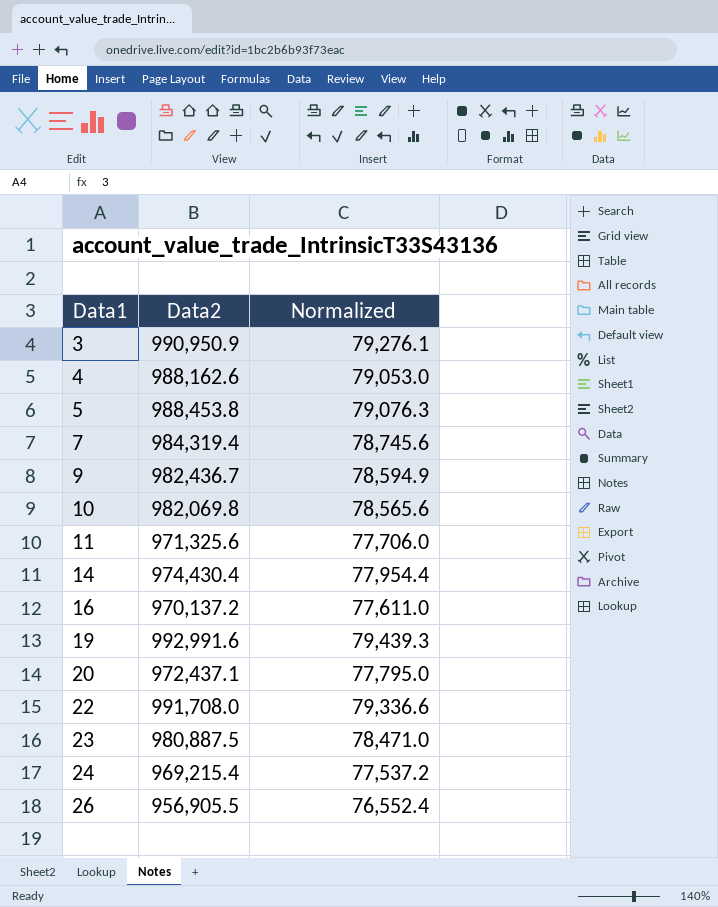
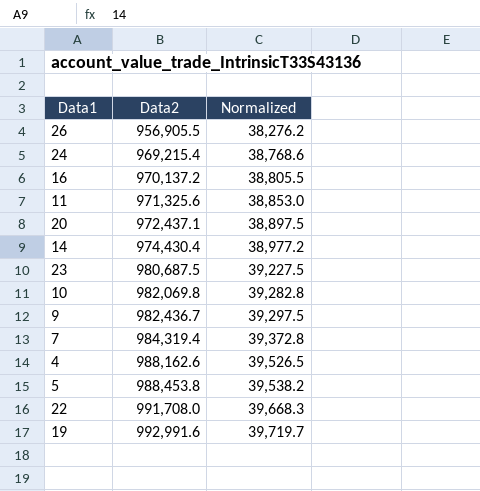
row order: Data1 ascending -> Data2 ascending
column Normalized | formula: [Data2] * 0.08 -> [Data2] * 0.04
row 3: 990,950.9 | 79,276.1 -> none
23 | Data2: 980,887.5 -> 980,687.5

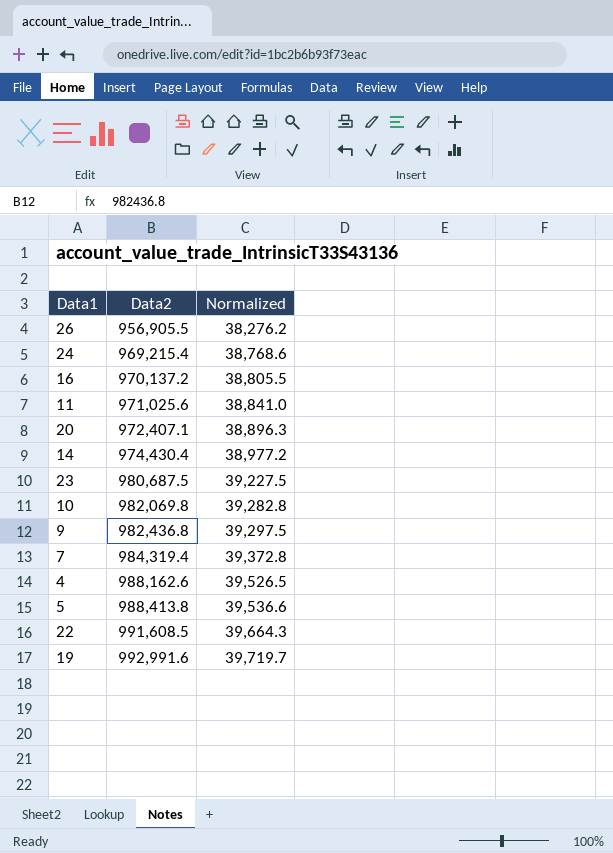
11 | Data2: 971,325.6 -> 971,025.6
11 | Normalized: 38,853.0 -> 38,841.0
20 | Data2: 972,437.1 -> 972,407.1
20 | Normalized: 38,897.5 -> 38,896.3
9 | Data2: 982,436.7 -> 982,436.8
5 | Data2: 988,453.8 -> 988,413.8
5 | Normalized: 39,538.2 -> 39,536.6
22 | Data2: 991,708.0 -> 991,608.5
22 | Normalized: 39,668.3 -> 39,664.3

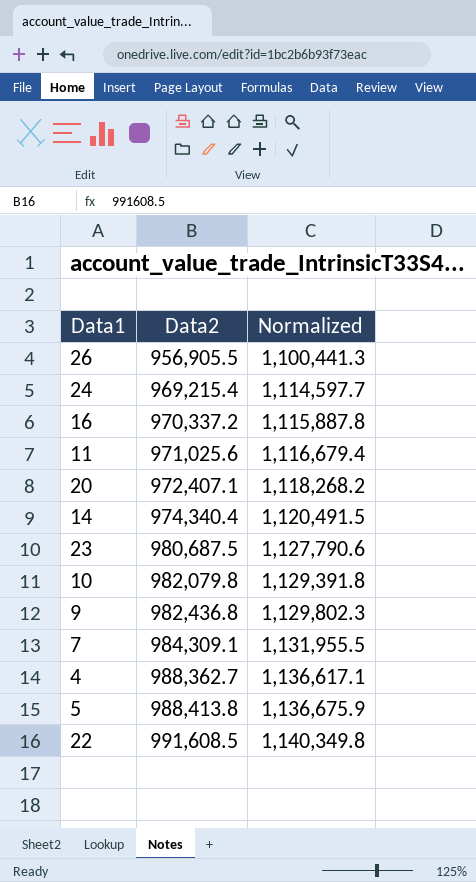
column Normalized | formula: [Data2] * 0.04 -> [Data2] * 1.15
row 19: 992,991.6 | 39,719.7 -> none
16 | Data2: 970,137.2 -> 970,337.2
14 | Data2: 974,430.4 -> 974,340.4
10 | Data2: 982,069.8 -> 982,079.8
7 | Data2: 984,319.4 -> 984,309.1
4 | Data2: 988,162.6 -> 988,362.7

